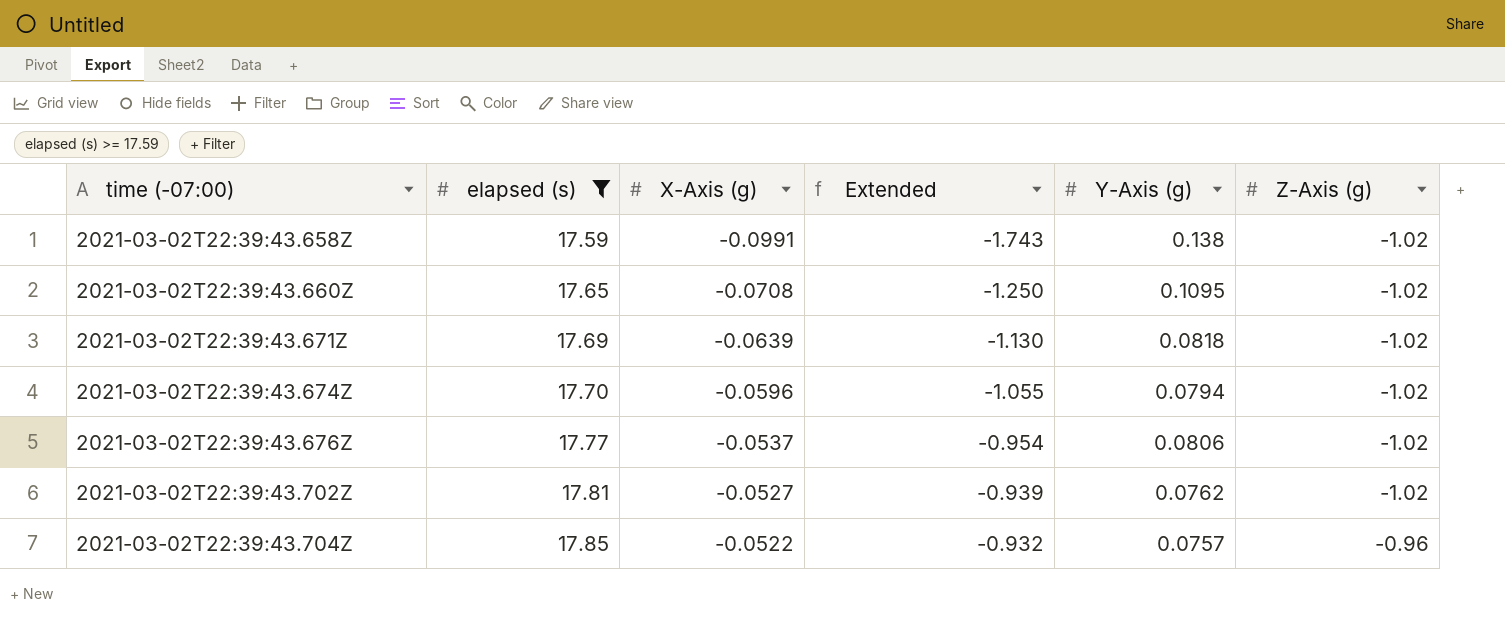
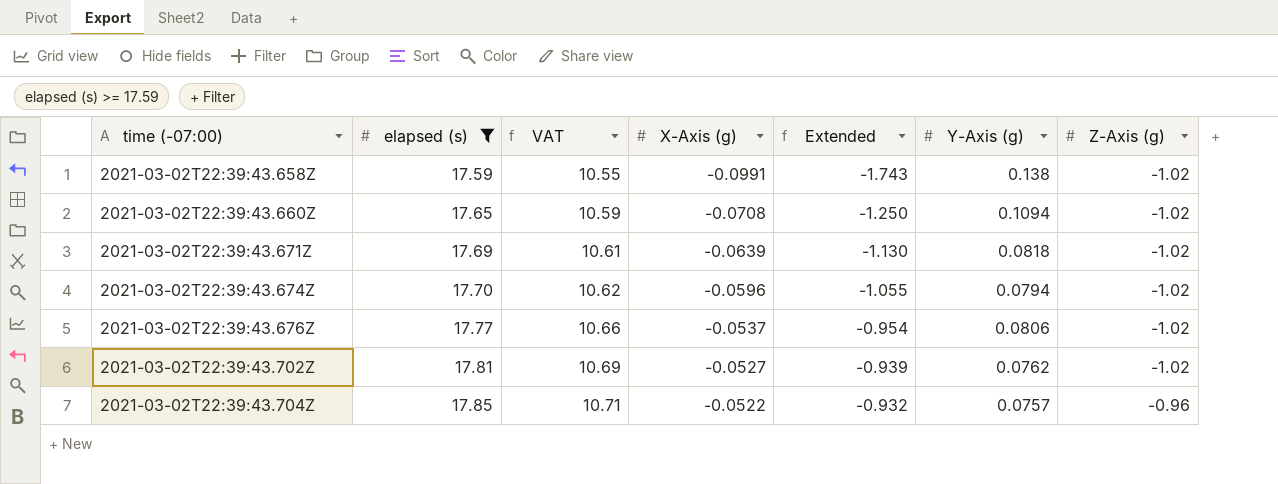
column VAT | formula: none -> [elapsed (s)] * 0.6
2021-03-02T22:39:43.660Z | Y-Axis (g): 0.1095 -> 0.1094

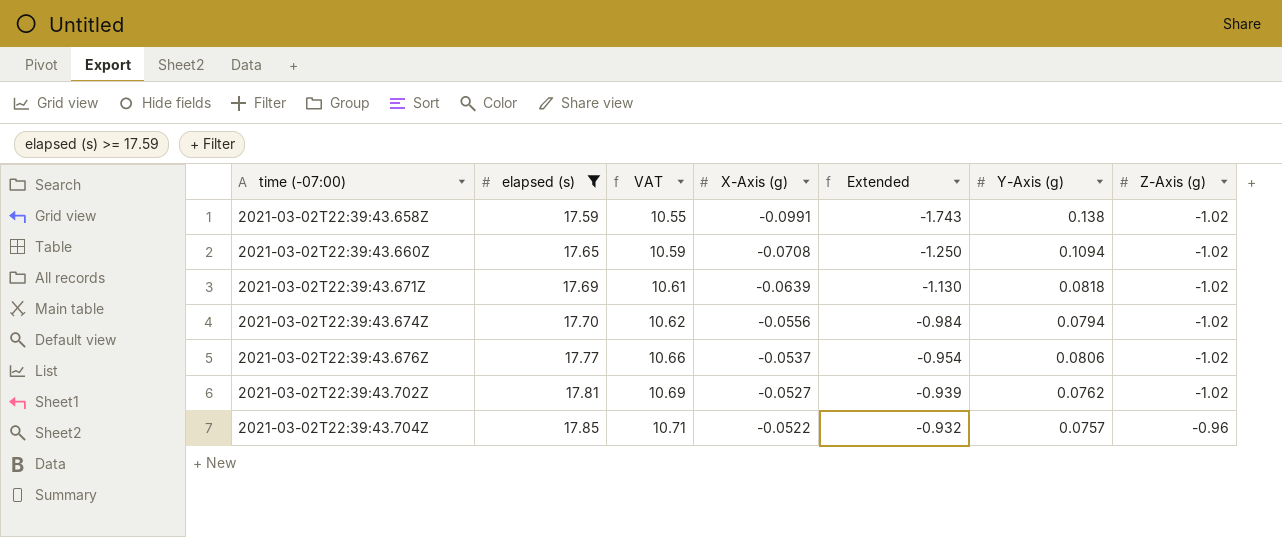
2021-03-02T22:39:43.674Z | X-Axis (g): -0.0596 -> -0.0556
2021-03-02T22:39:43.674Z | Extended: -1.055 -> -0.984

